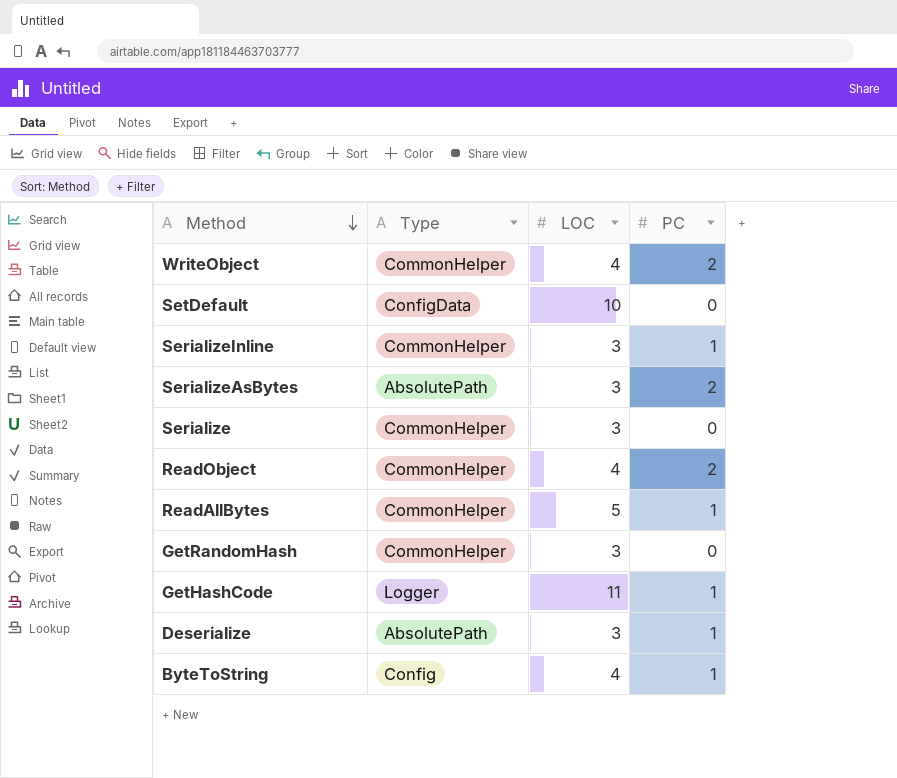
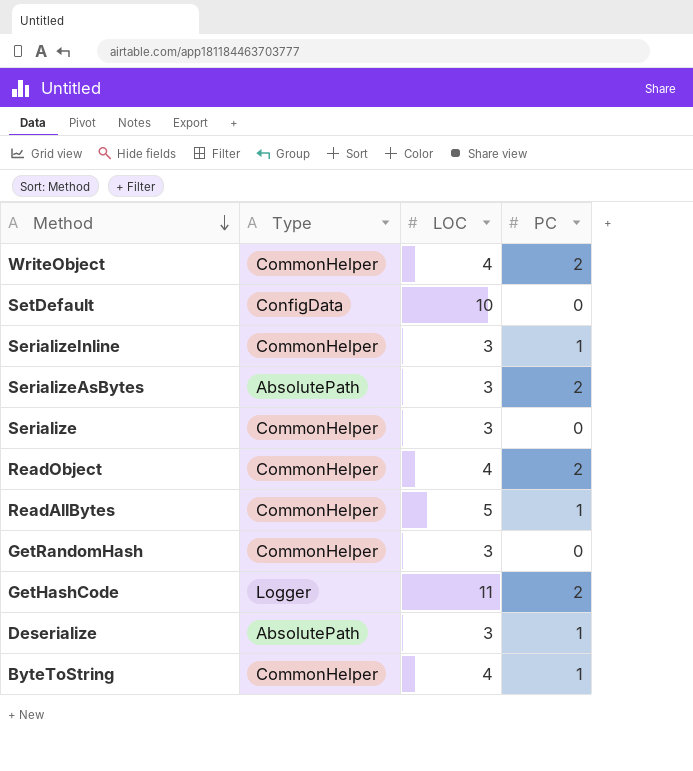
GetHashCode | PC: 1 -> 2
ByteToString | Type: Config -> CommonHelper

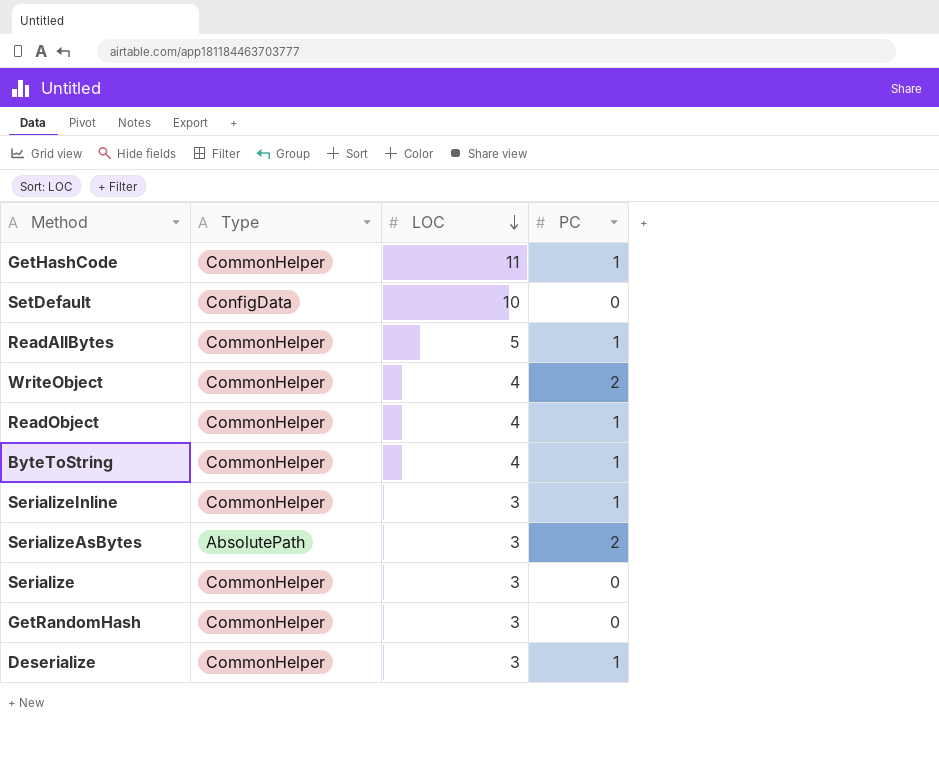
row order: Method descending -> LOC descending
GetHashCode | Type: Logger -> CommonHelper
GetHashCode | PC: 2 -> 1
ReadObject | PC: 2 -> 1
Deserialize | Type: AbsolutePath -> CommonHelper

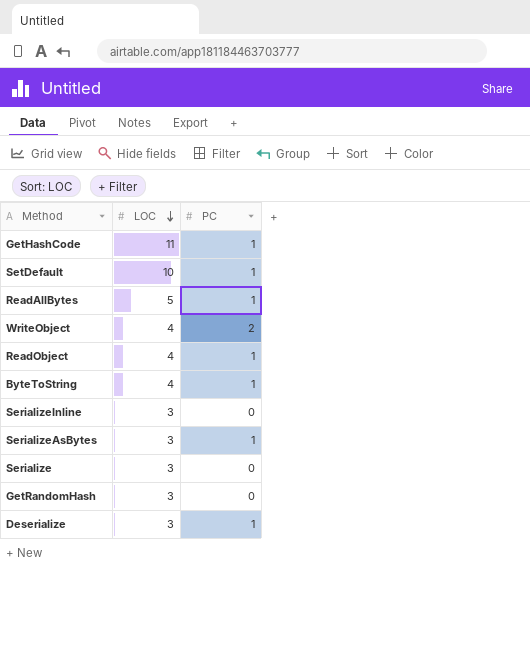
column Type | position: 2 -> none
SetDefault | PC: 0 -> 1
SerializeInline | PC: 1 -> 0
SerializeAsBytes | PC: 2 -> 1

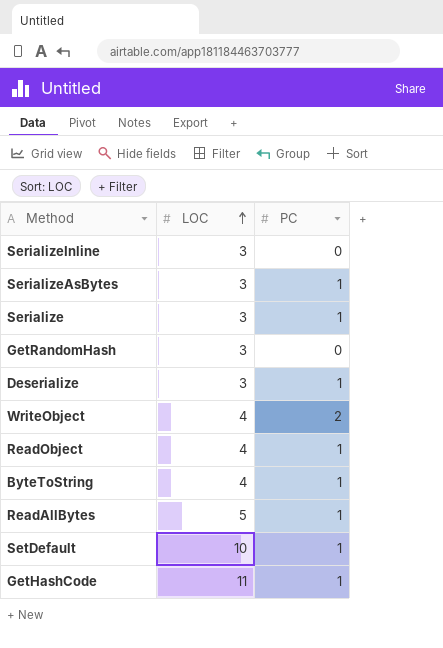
row order: LOC descending -> LOC ascending
Serialize | PC: 0 -> 1

